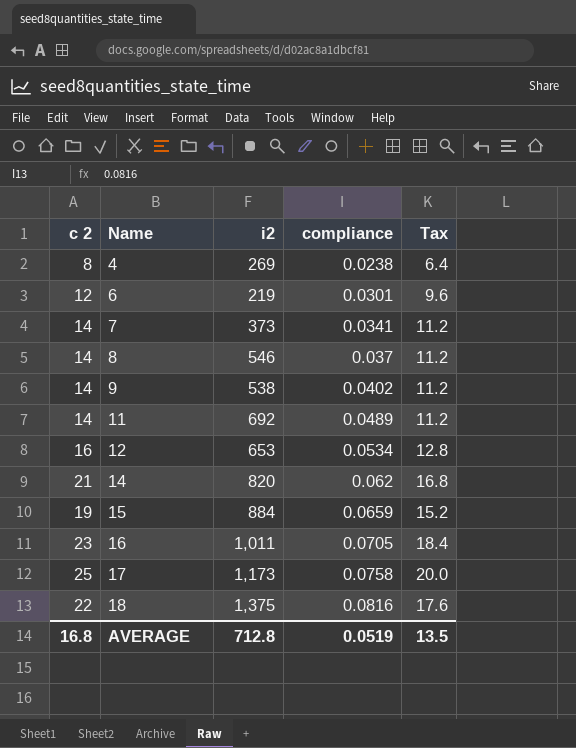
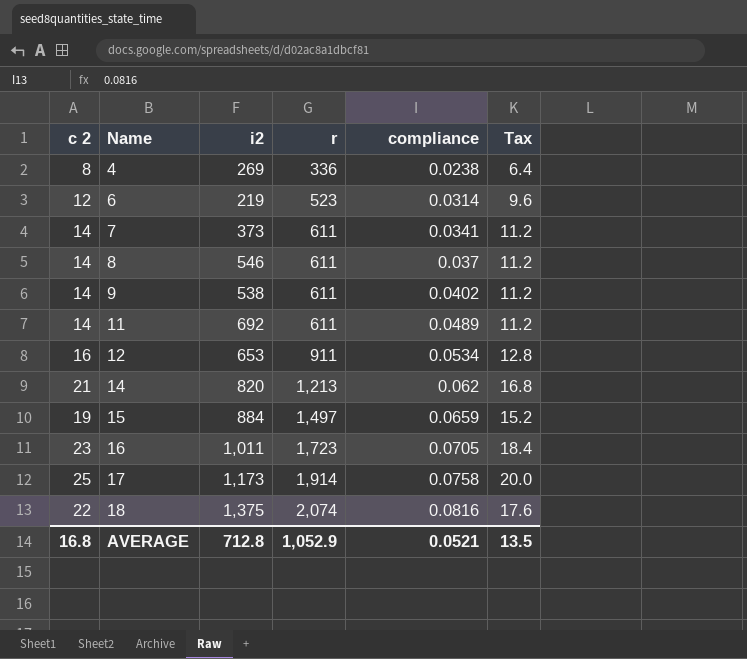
column r | position: none -> 4
6 | compliance: 0.0301 -> 0.0314
AVERAGE | compliance: 0.0519 -> 0.0521

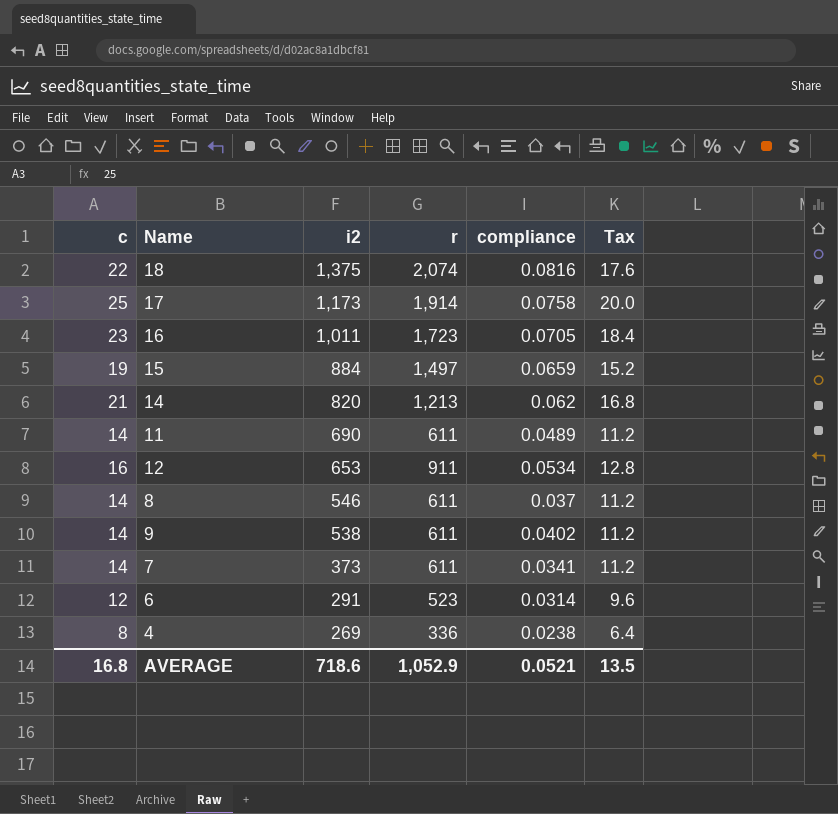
row order: Name ascending -> i2 descending
column name: c 2 -> c
11 | i2: 692 -> 690
6 | i2: 219 -> 291
AVERAGE | i2: 712.8 -> 718.6

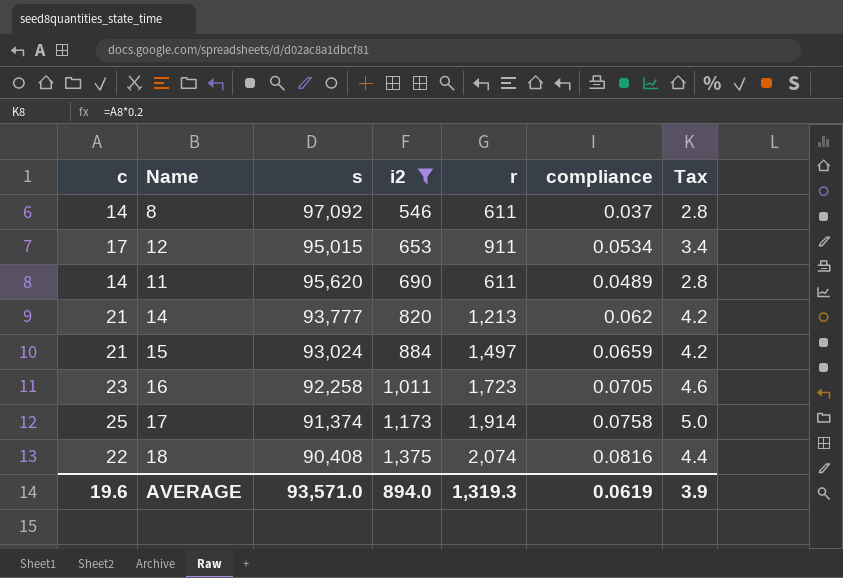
filter: none -> i2 >= 546
row order: i2 descending -> i2 ascending
column s | position: none -> 3
column Tax | formula: [c] * 0.8 -> [c] * 0.2
12 | c: 16 -> 17
15 | c: 19 -> 21
AVERAGE | c: 16.8 -> 19.6
AVERAGE | i2: 718.6 -> 894.0
AVERAGE | r: 1,052.9 -> 1,319.3
AVERAGE | compliance: 0.0521 -> 0.0619
AVERAGE | Tax: 13.5 -> 3.9

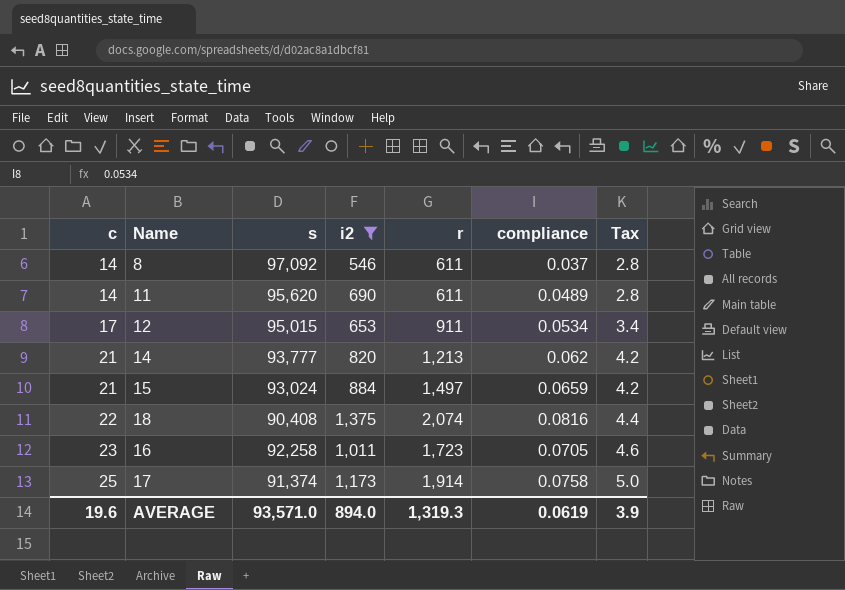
row order: i2 ascending -> c ascending

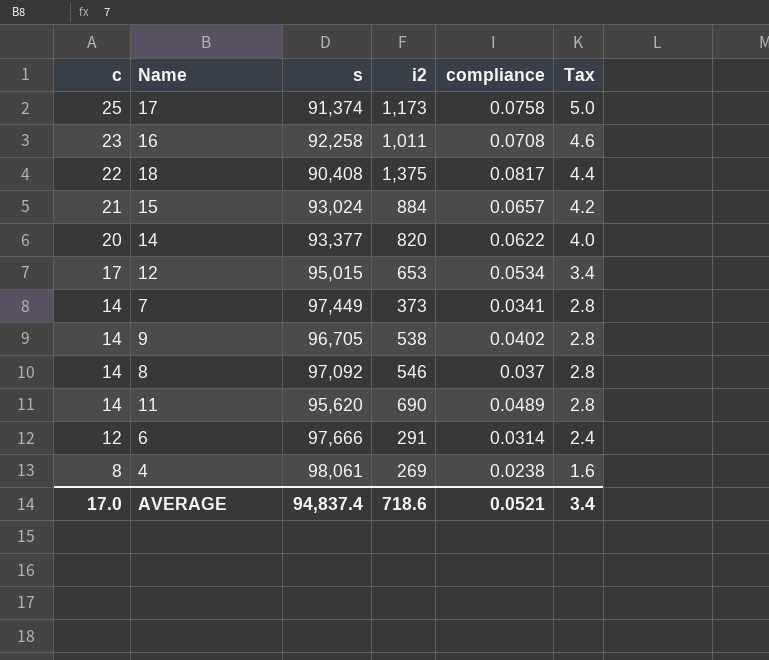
filter: i2 >= 546 -> none
row order: c ascending -> c descending
column r | position: 5 -> none
16 | compliance: 0.0705 -> 0.0708
18 | compliance: 0.0816 -> 0.0817
15 | compliance: 0.0659 -> 0.0657
14 | c: 21 -> 20
14 | s: 93,777 -> 93,377
14 | compliance: 0.062 -> 0.0622
14 | Tax: 4.2 -> 4.0
AVERAGE | c: 19.6 -> 17.0
AVERAGE | s: 93,571.0 -> 94,837.4
AVERAGE | i2: 894.0 -> 718.6
AVERAGE | compliance: 0.0619 -> 0.0521
AVERAGE | Tax: 3.9 -> 3.4

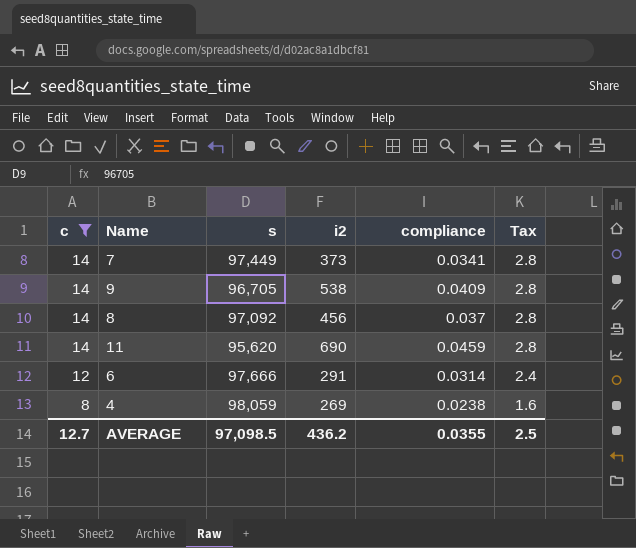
filter: none -> c <= 14
9 | compliance: 0.0402 -> 0.0409
8 | i2: 546 -> 456
11 | compliance: 0.0489 -> 0.0459
4 | s: 98,061 -> 98,059
AVERAGE | c: 17.0 -> 12.7
AVERAGE | s: 94,837.4 -> 97,098.5
AVERAGE | i2: 718.6 -> 436.2
AVERAGE | compliance: 0.0521 -> 0.0355
AVERAGE | Tax: 3.4 -> 2.5

